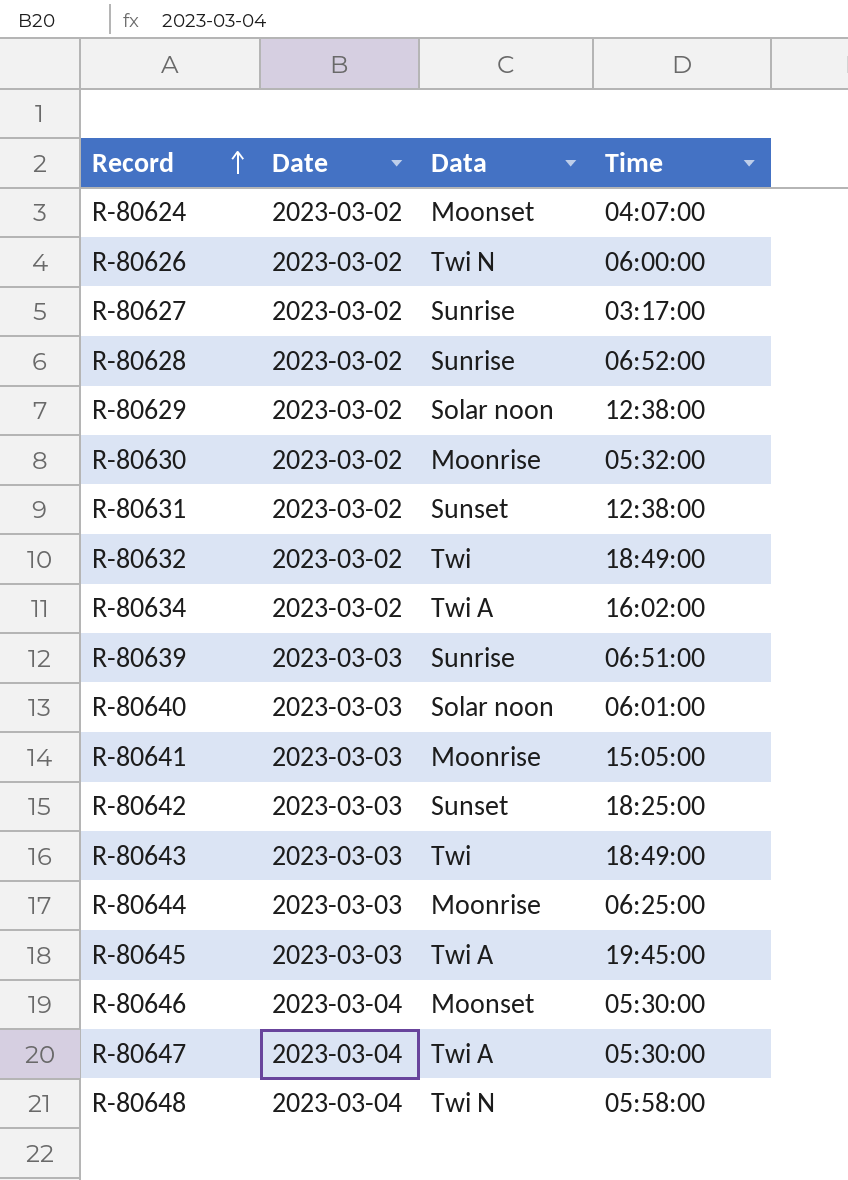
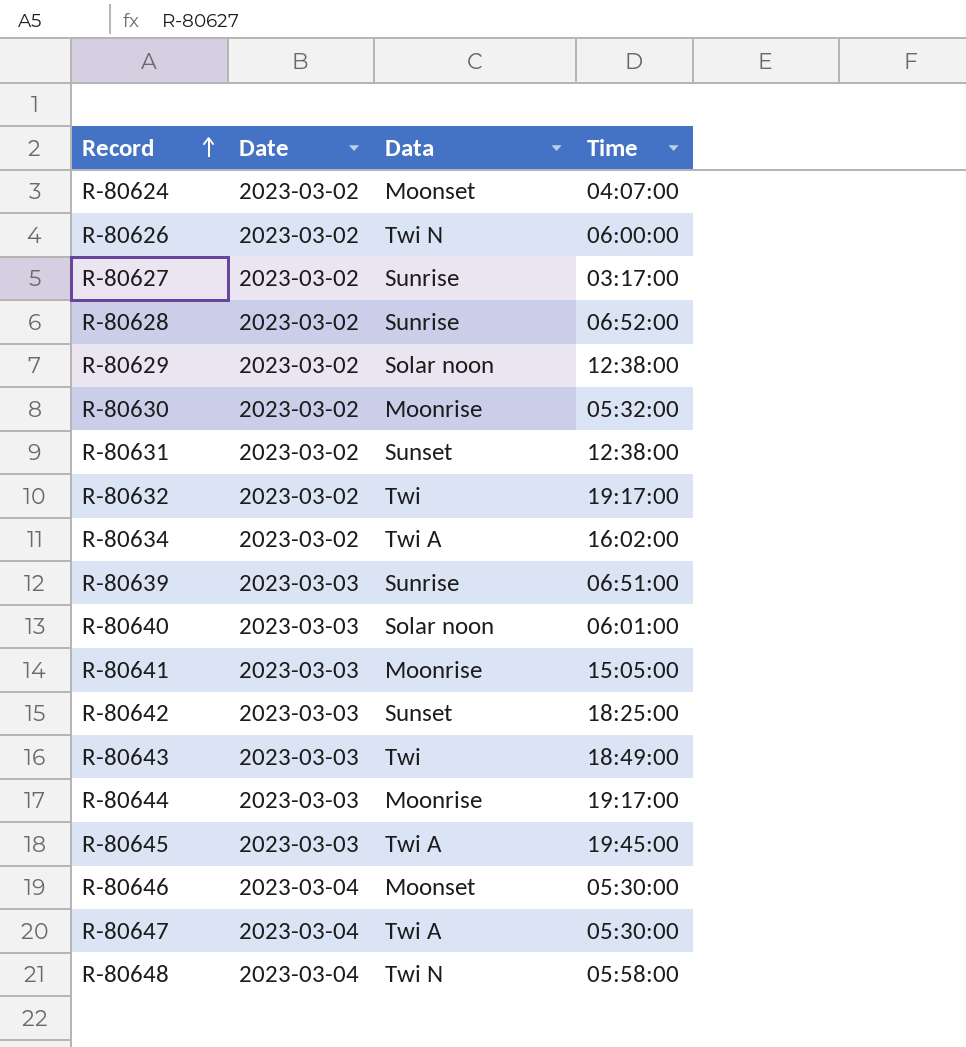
R-80632 | Time: 18:49:00 -> 19:17:00
R-80644 | Time: 06:25:00 -> 19:17:00

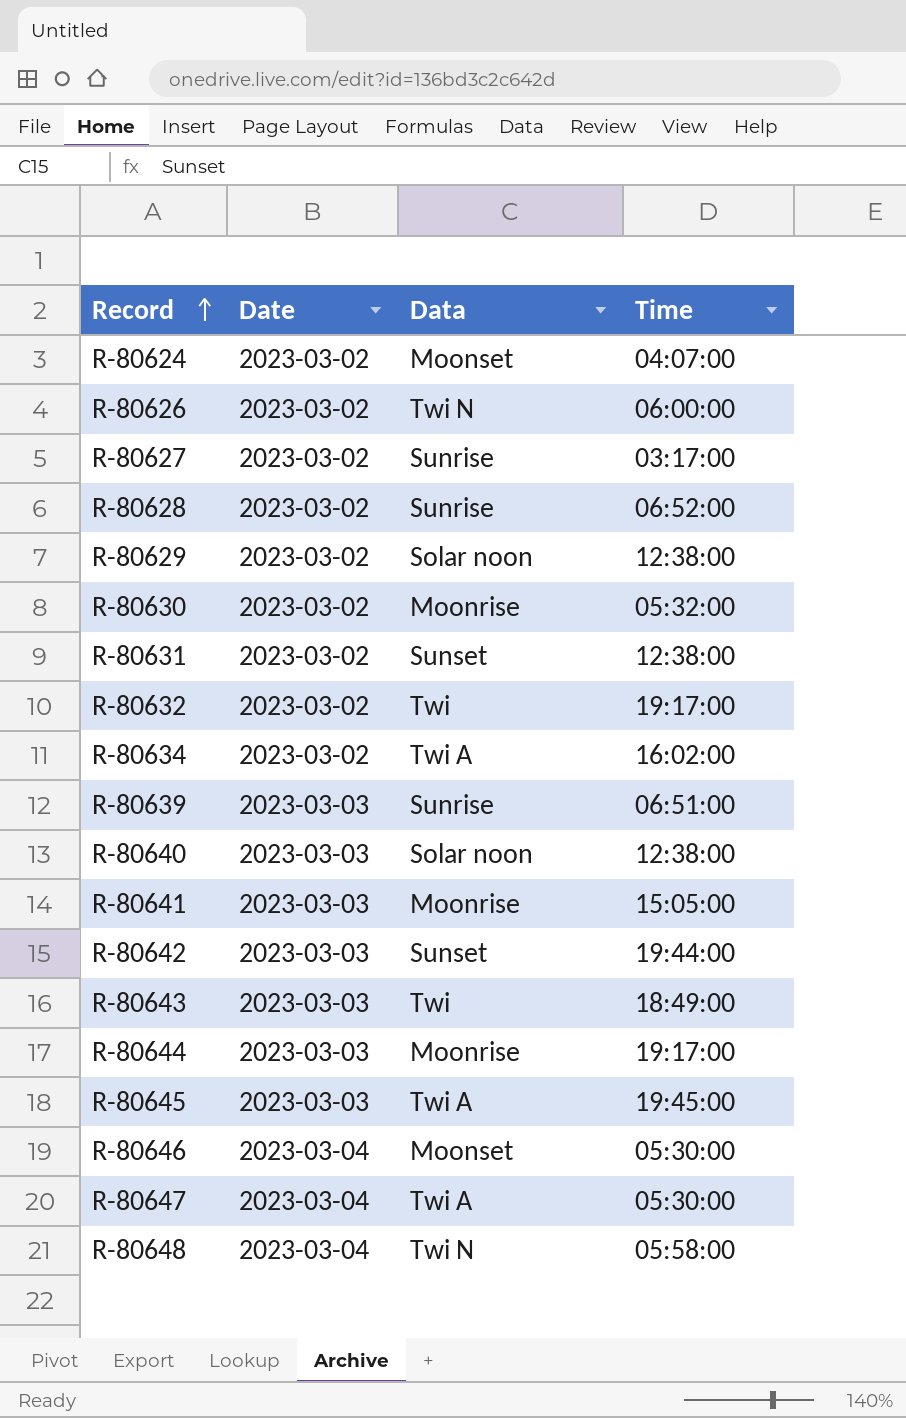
R-80640 | Time: 06:01:00 -> 12:38:00
R-80642 | Time: 18:25:00 -> 19:44:00

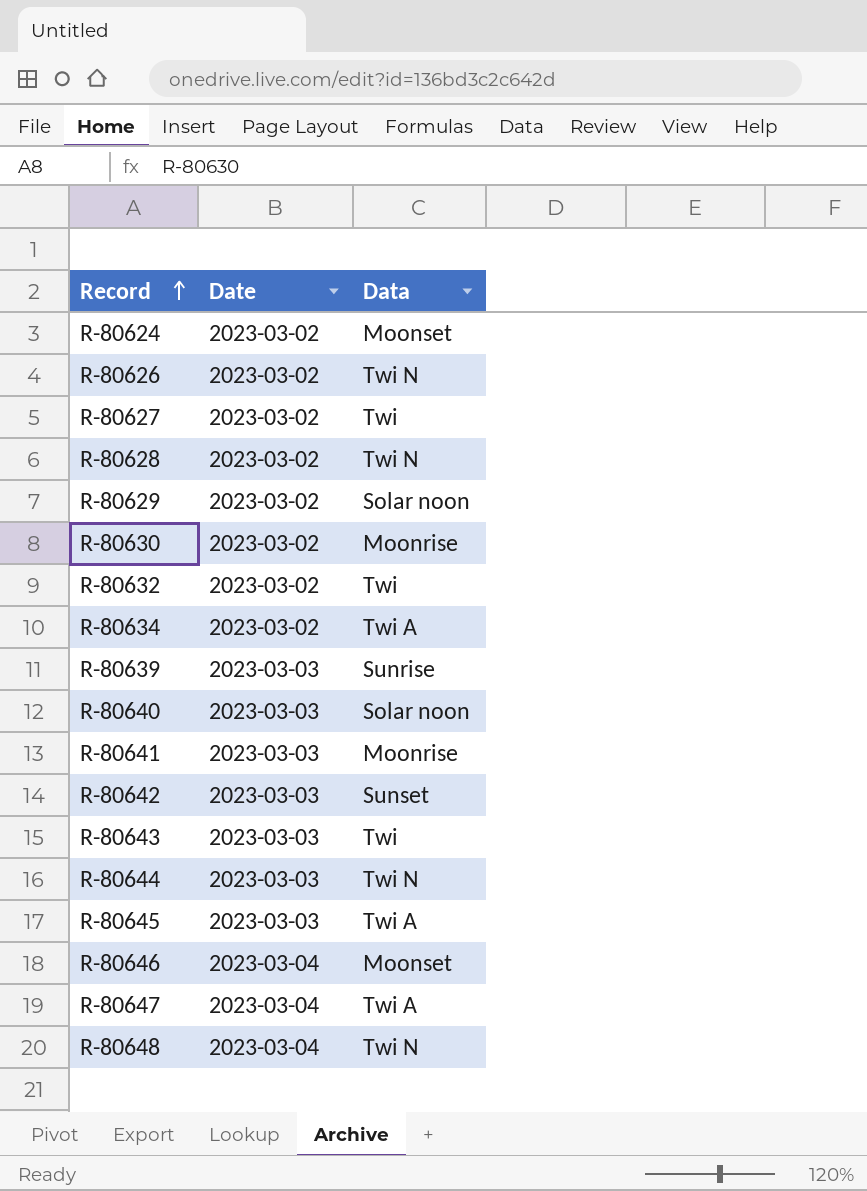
column Time | position: 4 -> none
row R-80631: 2023-03-02 | Sunset | 12:38:00 -> none
R-80627 | Data: Sunrise -> Twi
R-80628 | Data: Sunrise -> Twi N
R-80644 | Data: Moonrise -> Twi N

